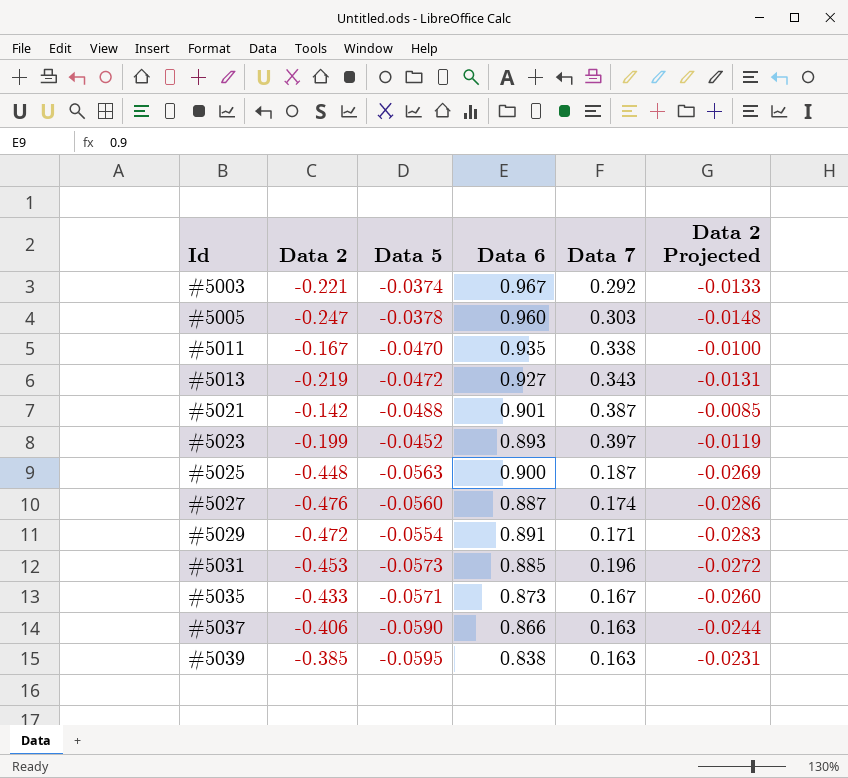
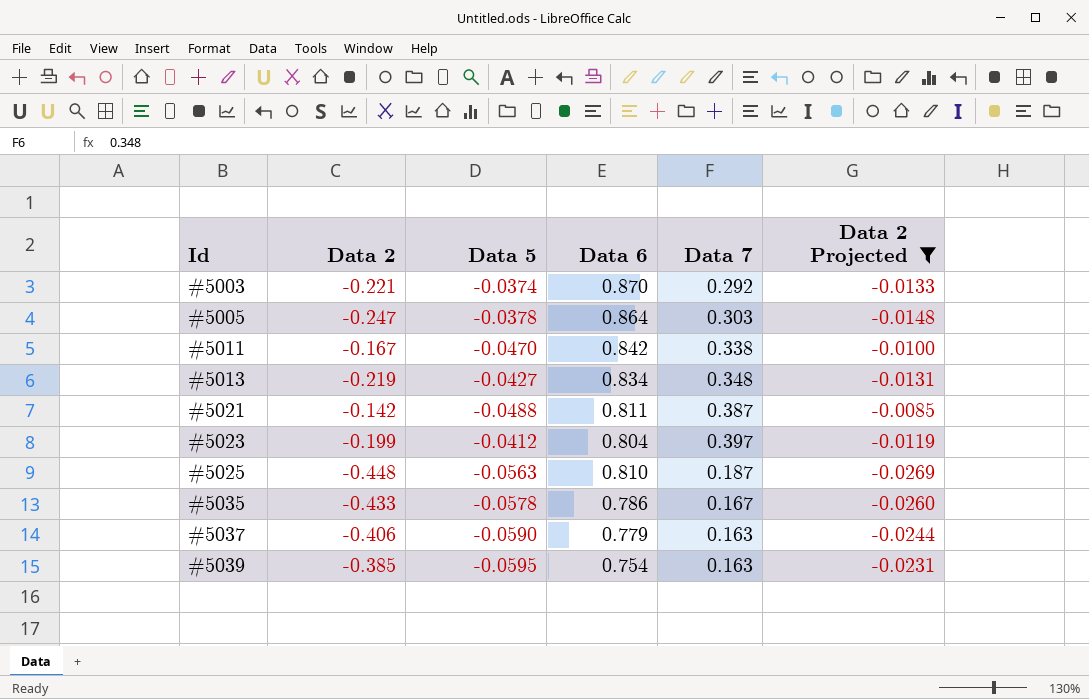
filter: none -> Data 2 Projected >= -0.0269
#5003 | Data 6: 0.967 -> 0.870
#5005 | Data 6: 0.960 -> 0.864
#5011 | Data 6: 0.935 -> 0.842
#5013 | Data 5: -0.0472 -> -0.0427
#5013 | Data 6: 0.927 -> 0.834
#5013 | Data 7: 0.343 -> 0.348
#5021 | Data 6: 0.901 -> 0.811
#5023 | Data 5: -0.0452 -> -0.0412
#5023 | Data 6: 0.893 -> 0.804
#5025 | Data 6: 0.900 -> 0.810
#5035 | Data 5: -0.0571 -> -0.0578
#5035 | Data 6: 0.873 -> 0.786
#5037 | Data 6: 0.866 -> 0.779
#5039 | Data 6: 0.838 -> 0.754

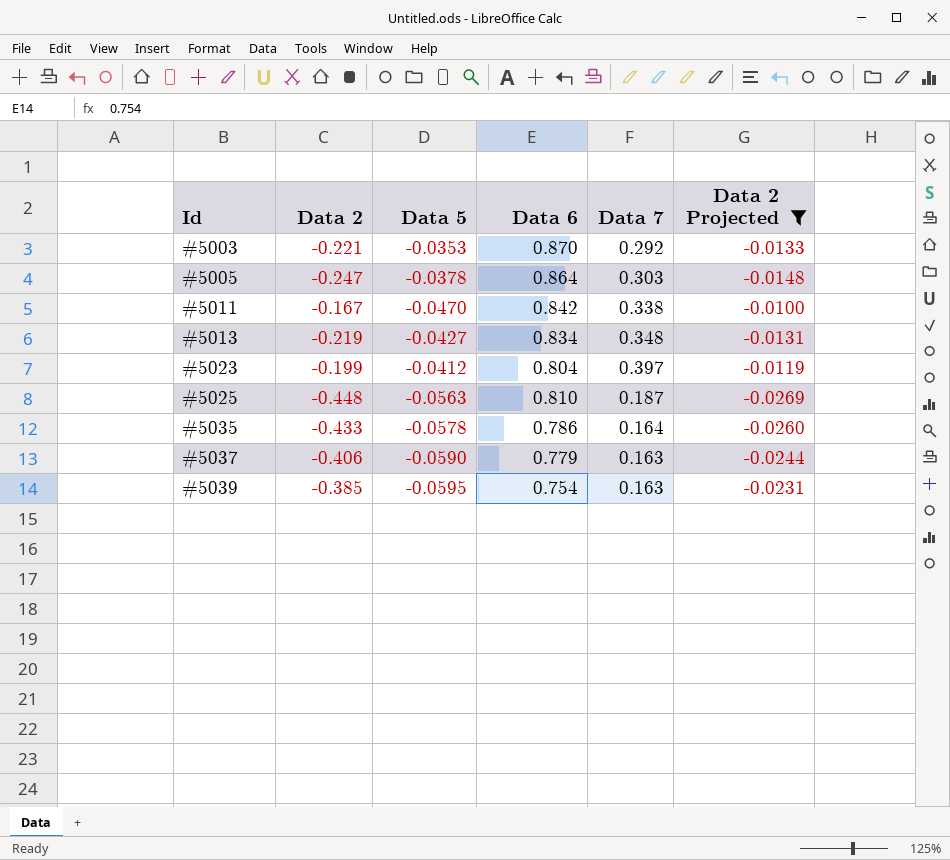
row #5021: -0.142 | -0.0488 | 0.811 | 0.387 | -0.0085 -> none
#5003 | Data 5: -0.0374 -> -0.0353
#5035 | Data 7: 0.167 -> 0.164

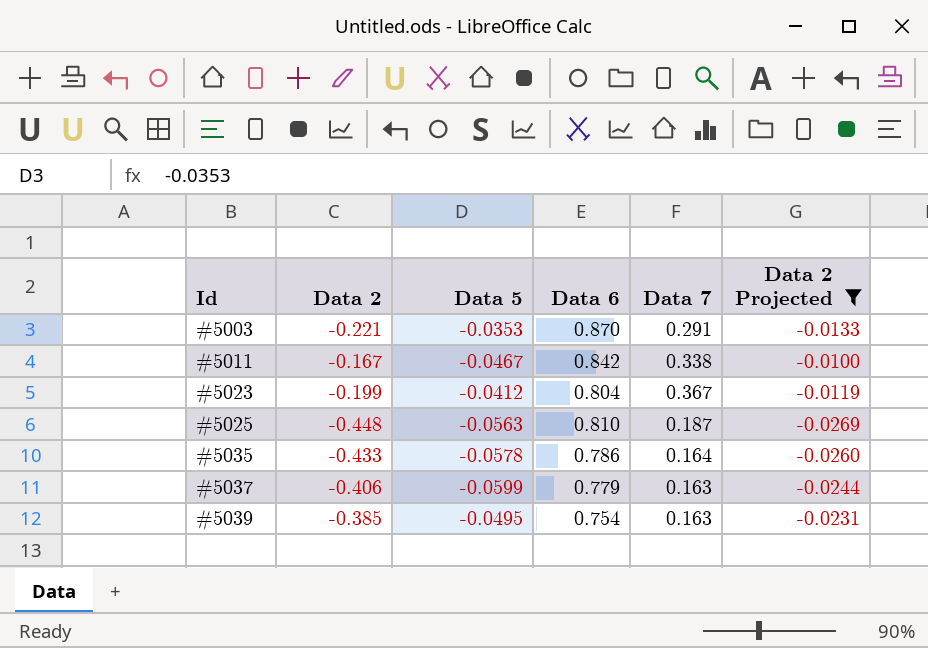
row #5005: -0.247 | -0.0378 | 0.864 | 0.303 | -0.0148 -> none
row #5013: -0.219 | -0.0427 | 0.834 | 0.348 | -0.0131 -> none
#5003 | Data 7: 0.292 -> 0.291
#5011 | Data 5: -0.0470 -> -0.0467
#5023 | Data 7: 0.397 -> 0.367
#5037 | Data 5: -0.0590 -> -0.0599
#5039 | Data 5: -0.0595 -> -0.0495

